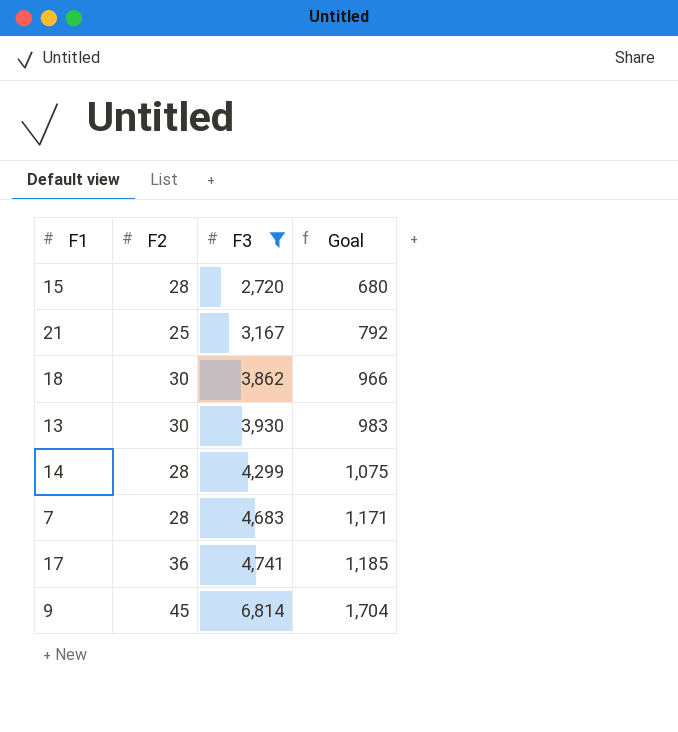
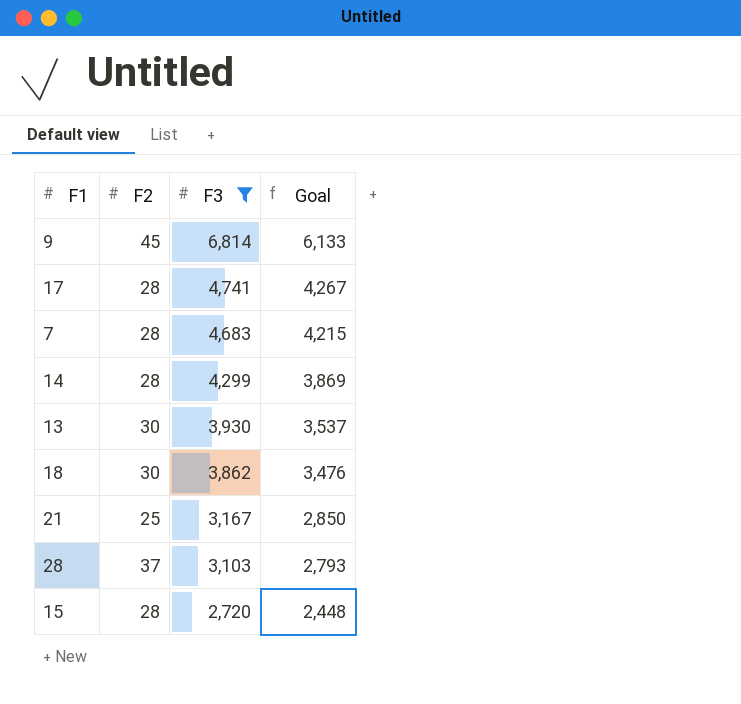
row order: F3 ascending -> F3 descending
column Goal | formula: [F3] * 0.25 -> [F3] * 0.9
17 | F2: 36 -> 28
row 28: none -> 37 | 3,103 | 2,793

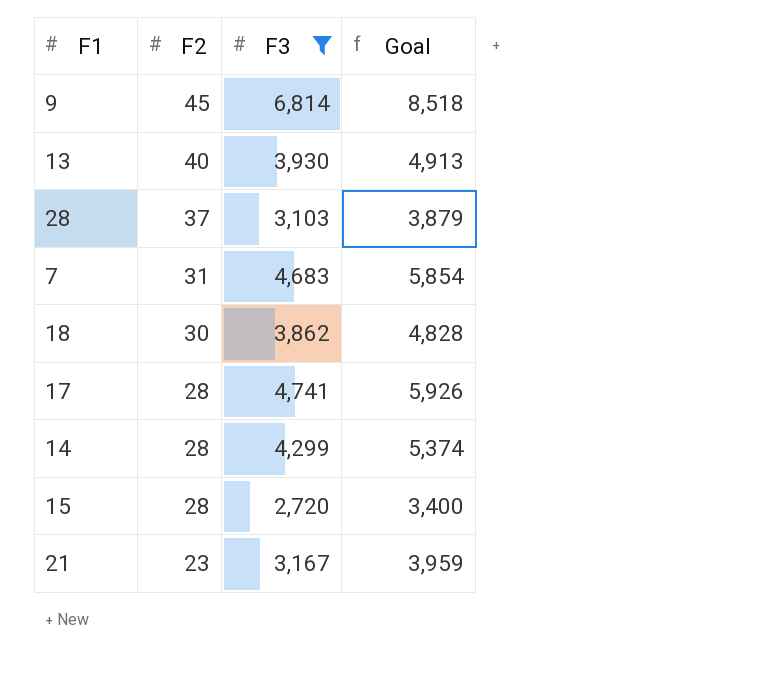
row order: F3 descending -> F2 descending
column Goal | formula: [F3] * 0.9 -> [F3] * 1.25
13 | F2: 30 -> 40
7 | F2: 28 -> 31
21 | F2: 25 -> 23

